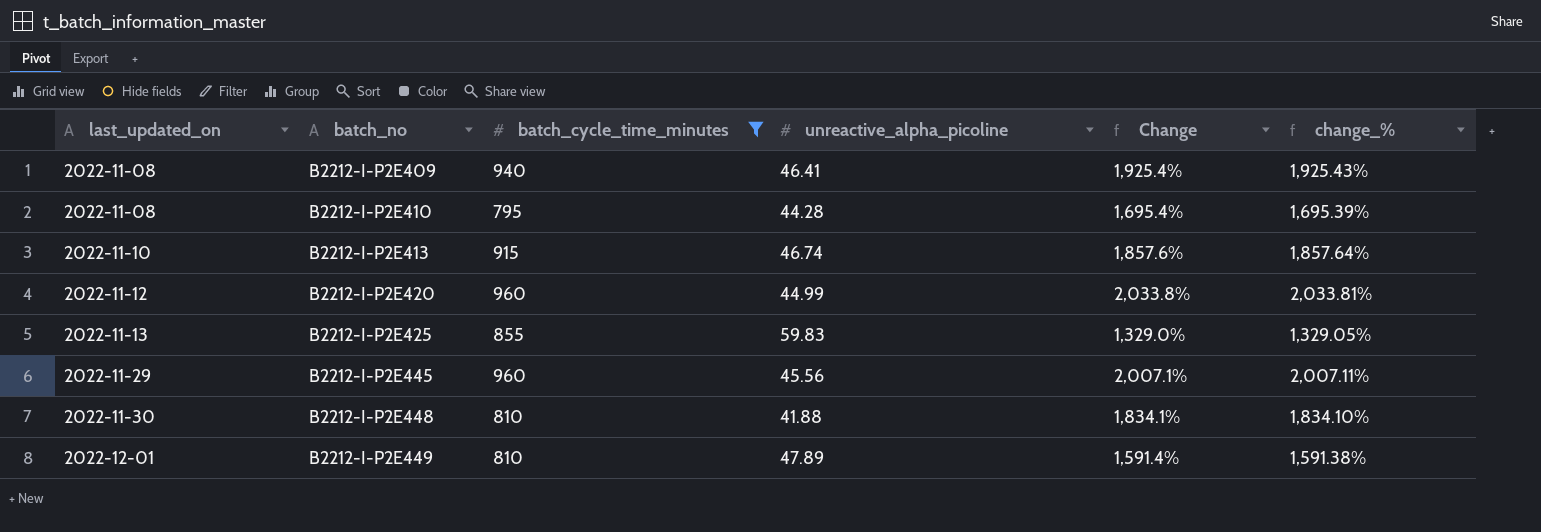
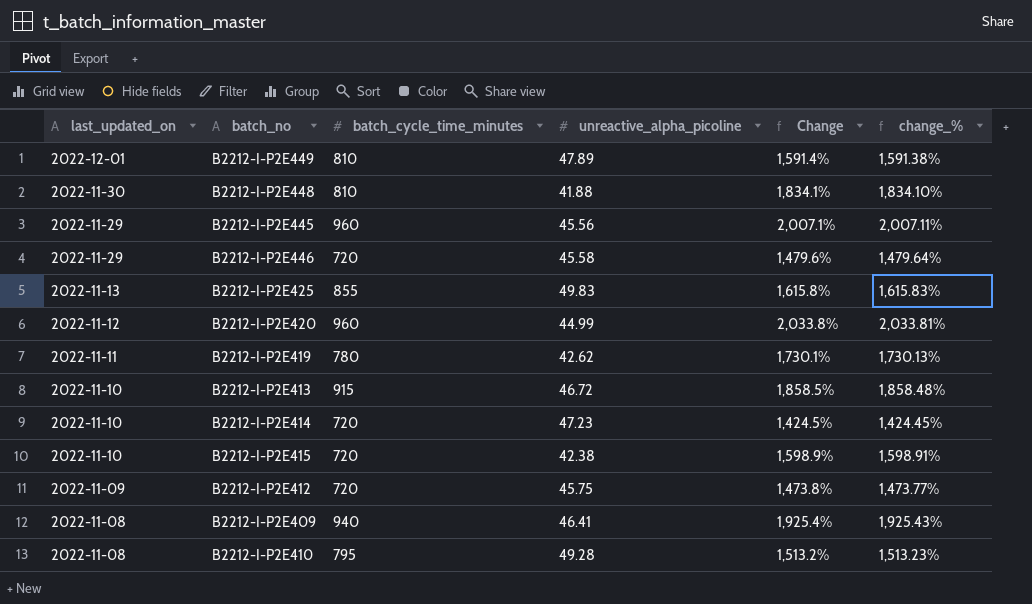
filter: batch_cycle_time_minutes >= 795 -> none
row order: last_updated_on ascending -> last_updated_on descending
B2212-I-P2E425 | unreactive_alpha_picoline: 59.83 -> 49.83
B2212-I-P2E425 | Change: 1,329.0% -> 1,615.8%
B2212-I-P2E425 | change_%: 1,329.05% -> 1,615.83%
B2212-I-P2E413 | unreactive_alpha_picoline: 46.74 -> 46.72
B2212-I-P2E413 | Change: 1,857.6% -> 1,858.5%
B2212-I-P2E413 | change_%: 1,857.64% -> 1,858.48%
B2212-I-P2E410 | unreactive_alpha_picoline: 44.28 -> 49.28
B2212-I-P2E410 | Change: 1,695.4% -> 1,513.2%
B2212-I-P2E410 | change_%: 1,695.39% -> 1,513.23%

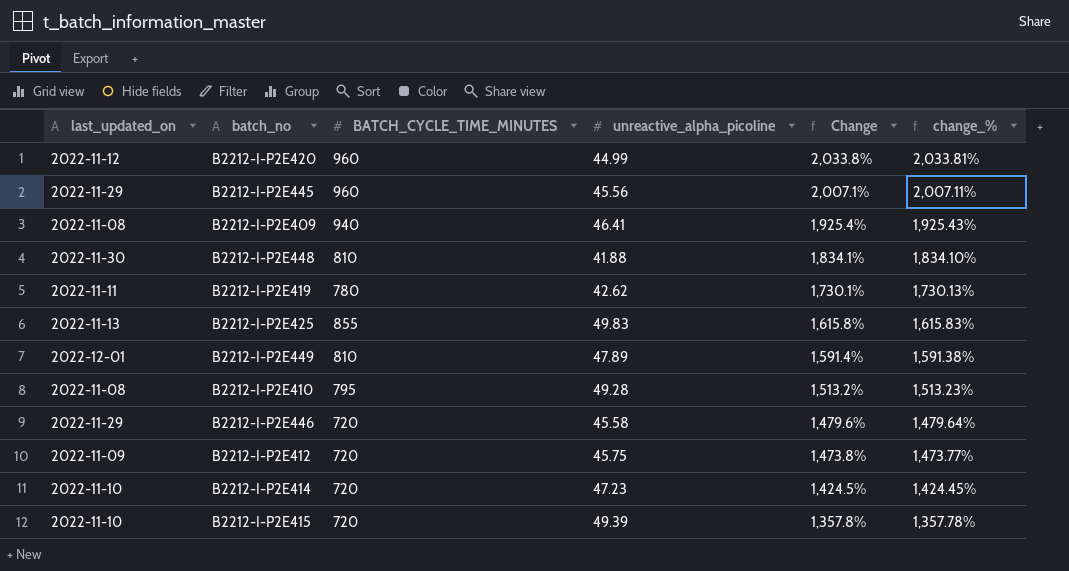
row order: last_updated_on descending -> Change descending
column name: batch_cycle_time_minutes -> BATCH_CYCLE_TIME_MINUTES
row B2212-I-P2E413: 2022-11-10 | 915 | 46.72 | 1,858.5% | 1,858.48% -> none
B2212-I-P2E415 | unreactive_alpha_picoline: 42.38 -> 49.39
B2212-I-P2E415 | Change: 1,598.9% -> 1,357.8%
B2212-I-P2E415 | change_%: 1,598.91% -> 1,357.78%

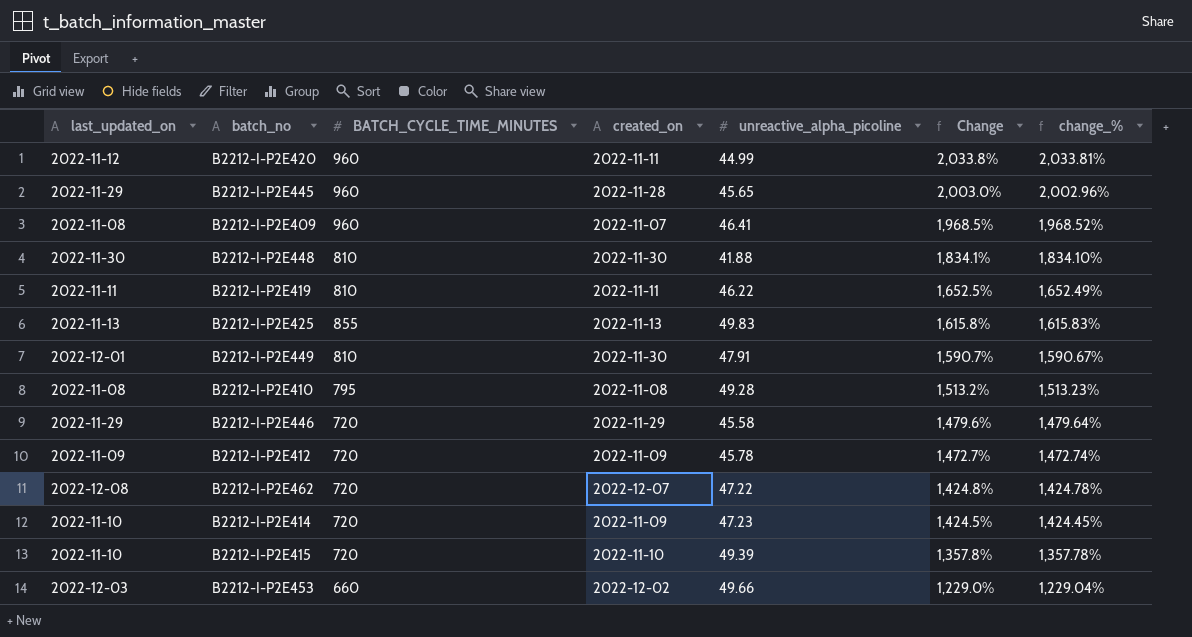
column created_on | position: none -> 4
B2212-I-P2E445 | unreactive_alpha_picoline: 45.56 -> 45.65
B2212-I-P2E445 | Change: 2,007.1% -> 2,003.0%
B2212-I-P2E445 | change_%: 2,007.11% -> 2,002.96%
B2212-I-P2E409 | BATCH_CYCLE_TIME_MINUTES: 940 -> 960
B2212-I-P2E409 | Change: 1,925.4% -> 1,968.5%
B2212-I-P2E409 | change_%: 1,925.43% -> 1,968.52%
B2212-I-P2E419 | BATCH_CYCLE_TIME_MINUTES: 780 -> 810
B2212-I-P2E419 | unreactive_alpha_picoline: 42.62 -> 46.22
B2212-I-P2E419 | Change: 1,730.1% -> 1,652.5%
B2212-I-P2E419 | change_%: 1,730.13% -> 1,652.49%
B2212-I-P2E449 | unreactive_alpha_picoline: 47.89 -> 47.91
B2212-I-P2E449 | Change: 1,591.4% -> 1,590.7%
B2212-I-P2E449 | change_%: 1,591.38% -> 1,590.67%
B2212-I-P2E412 | unreactive_alpha_picoline: 45.75 -> 45.78
B2212-I-P2E412 | Change: 1,473.8% -> 1,472.7%
B2212-I-P2E412 | change_%: 1,473.77% -> 1,472.74%
row B2212-I-P2E462: none -> 2022-12-08 | 720 | 2022-12-07 | 47.22 | 1,424.8% | 1,424.78%
row B2212-I-P2E453: none -> 2022-12-03 | 660 | 2022-12-02 | 49.66 | 1,229.0% | 1,229.04%

